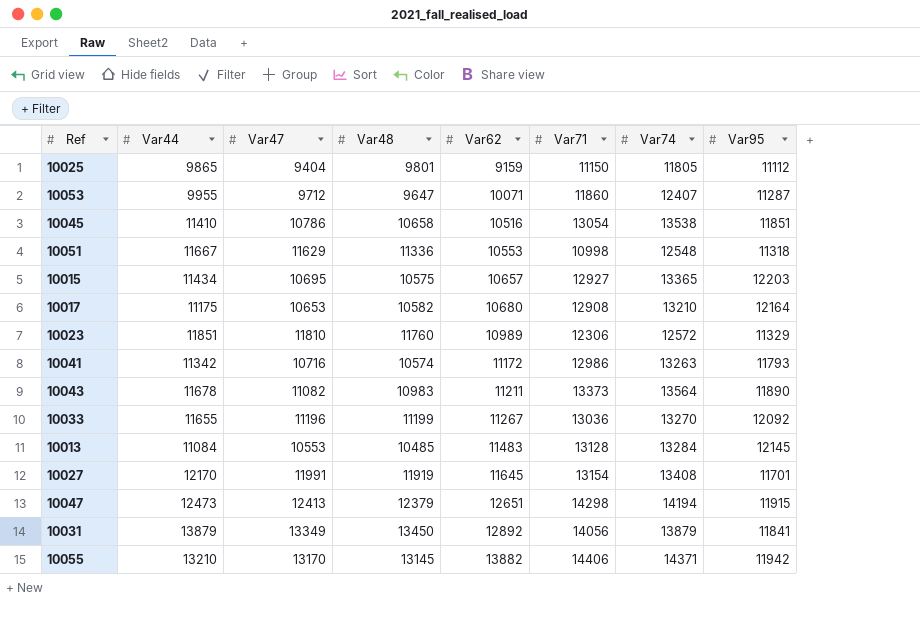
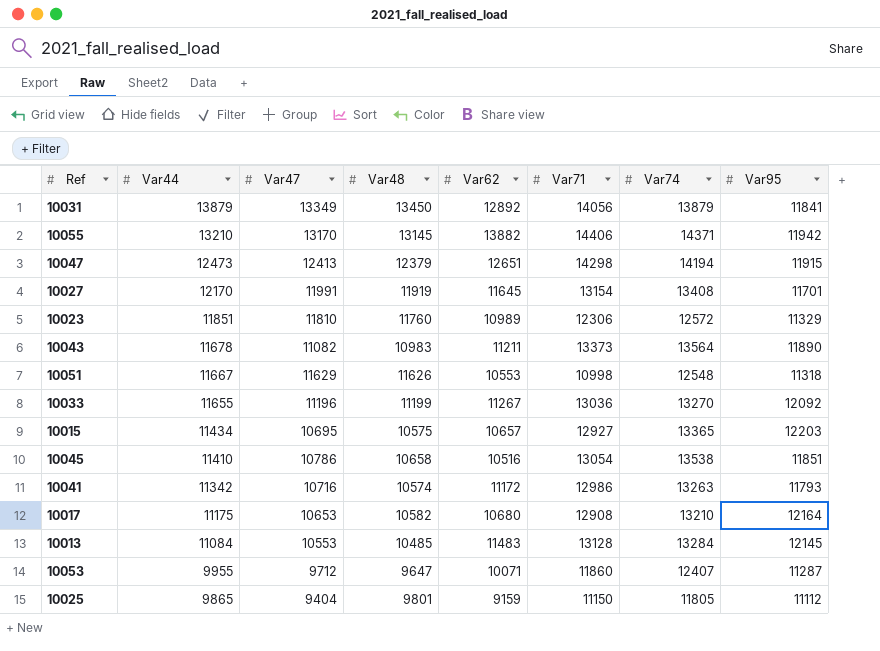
row order: Var62 ascending -> Var44 descending
10051 | Var48: 11336 -> 11626

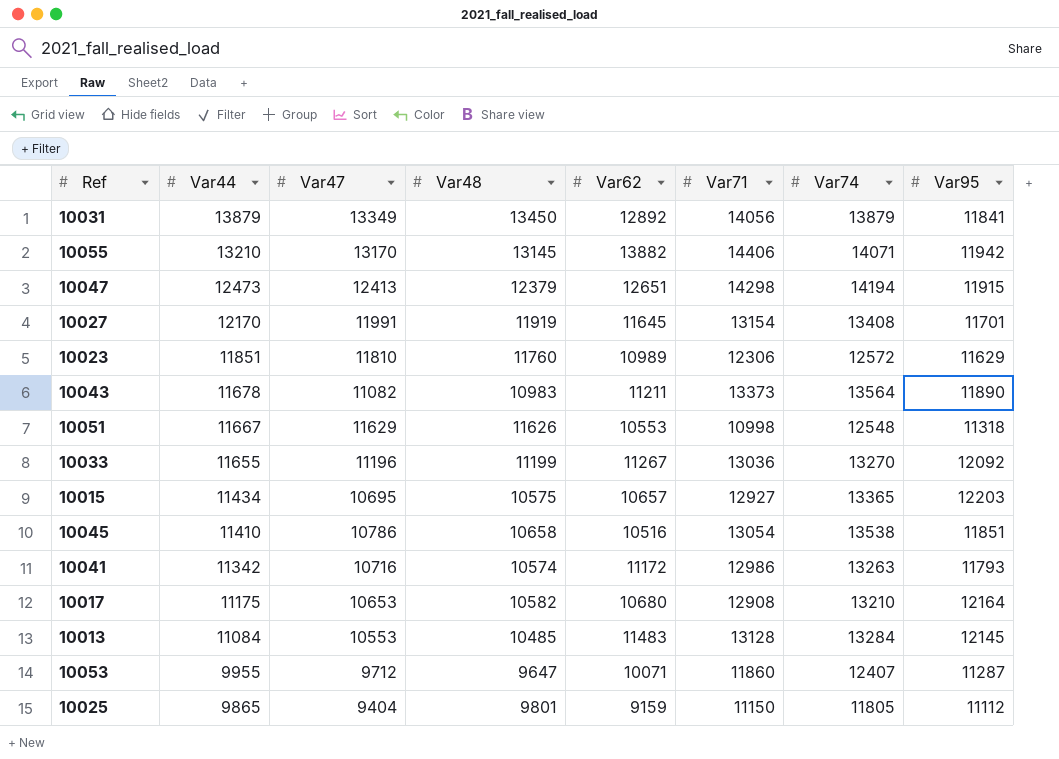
10055 | Var74: 14371 -> 14071
10023 | Var95: 11329 -> 11629

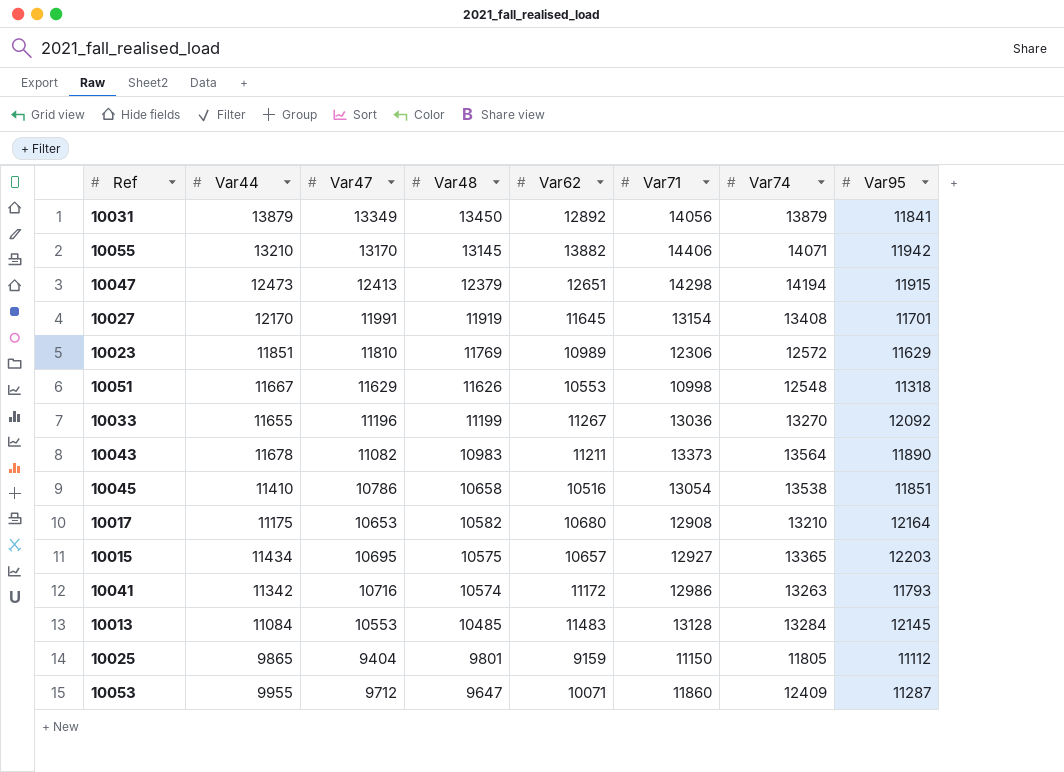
row order: Var44 descending -> Var48 descending
10023 | Var48: 11760 -> 11769
10053 | Var74: 12407 -> 12409

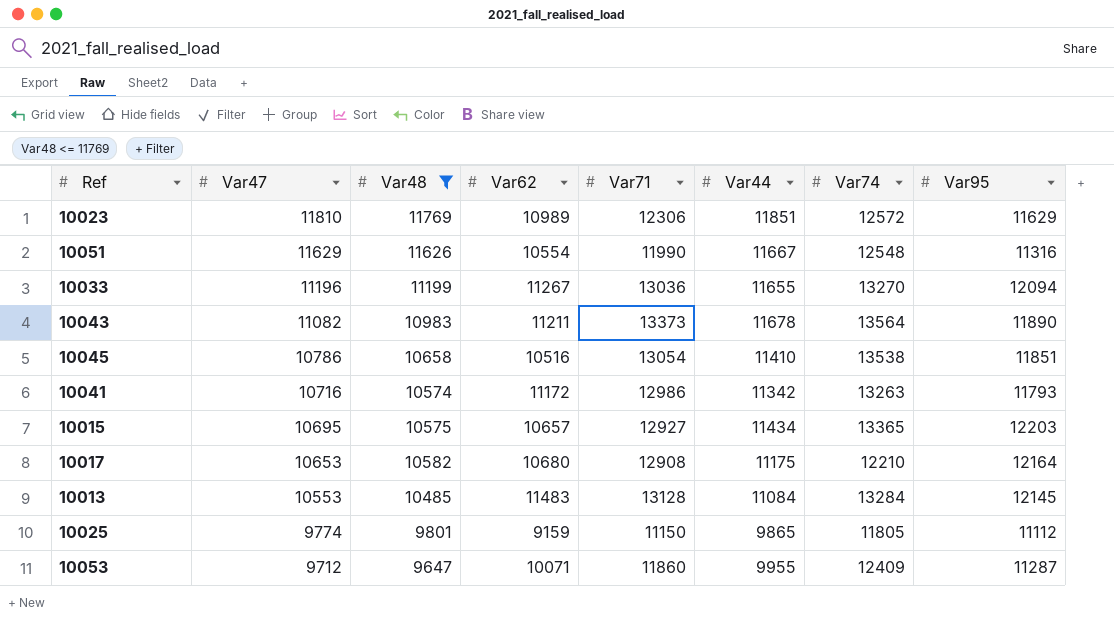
filter: none -> Var48 <= 11769
row order: Var48 descending -> Var47 descending
column Var44 | position: 2 -> 6
10051 | Var62: 10553 -> 10554
10051 | Var71: 10998 -> 11990
10051 | Var95: 11318 -> 11316
10033 | Var95: 12092 -> 12094
10017 | Var74: 13210 -> 12210
10025 | Var47: 9404 -> 9774

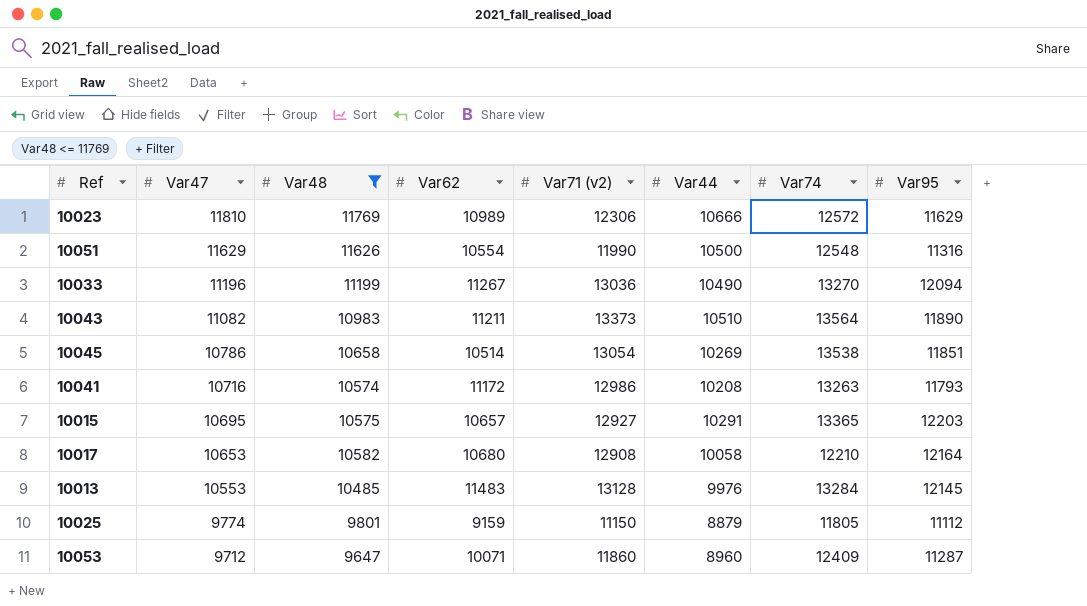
column name: Var71 -> Var71 (v2)
10023 | Var44: 11851 -> 10666
10051 | Var44: 11667 -> 10500
10033 | Var44: 11655 -> 10490
10043 | Var44: 11678 -> 10510
10045 | Var62: 10516 -> 10514
10045 | Var44: 11410 -> 10269
10041 | Var44: 11342 -> 10208
10015 | Var44: 11434 -> 10291
10017 | Var44: 11175 -> 10058
10013 | Var44: 11084 -> 9976
10025 | Var44: 9865 -> 8879
10053 | Var44: 9955 -> 8960

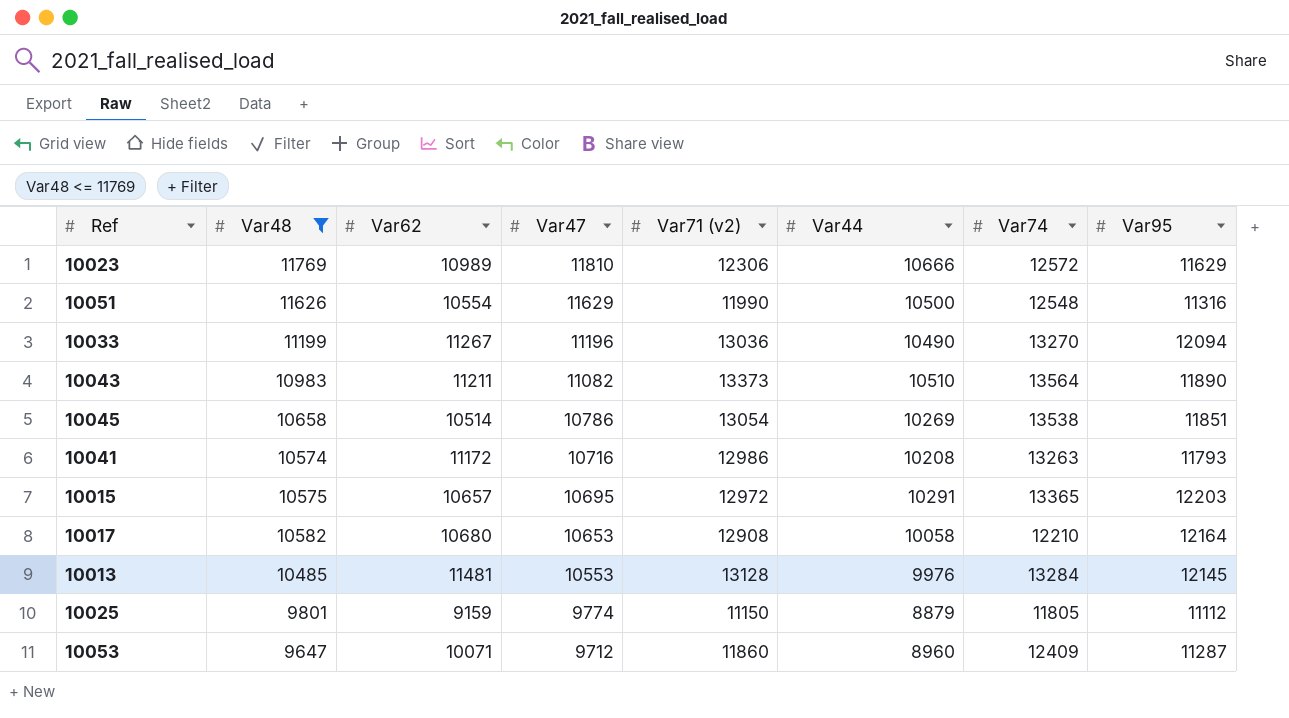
column Var47 | position: 2 -> 4
10015 | Var71 (v2): 12927 -> 12972
10013 | Var62: 11483 -> 11481

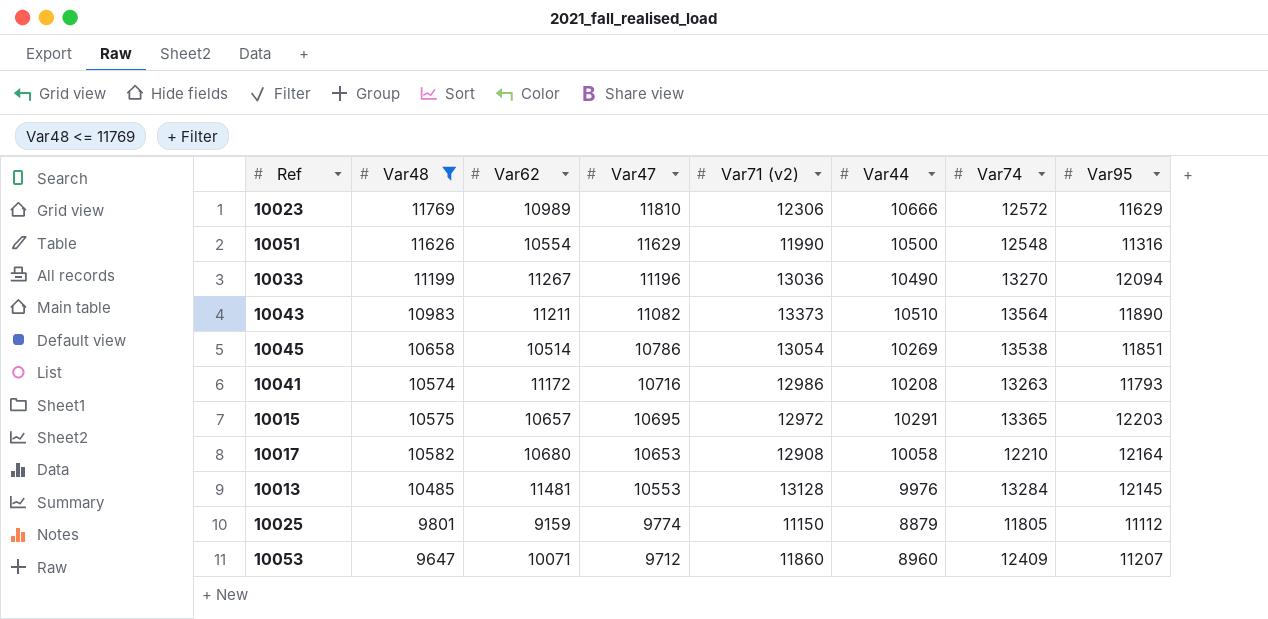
10053 | Var95: 11287 -> 11207

